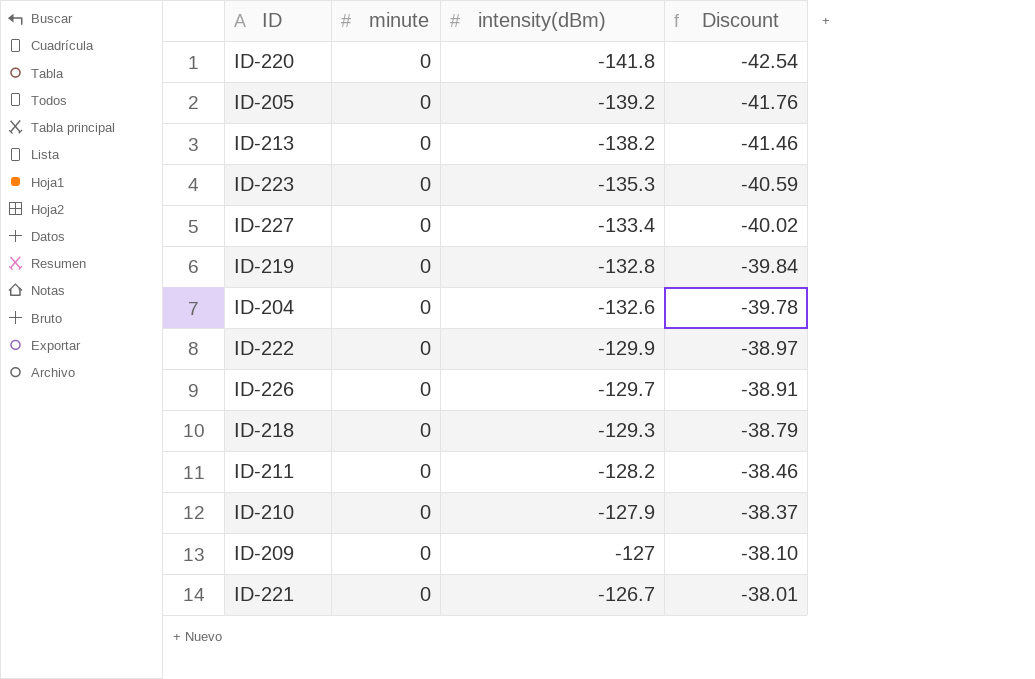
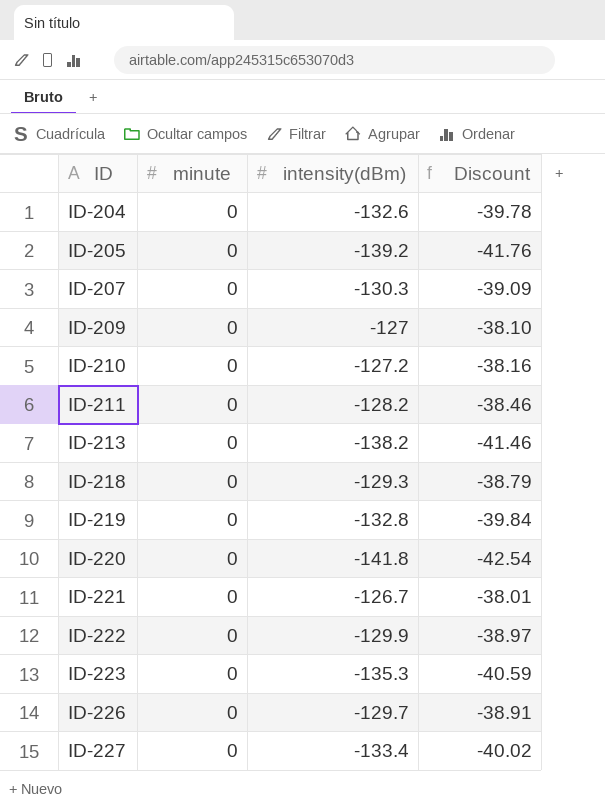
row order: intensity(dBm) ascending -> ID ascending
row ID-207: none -> 0 | -130.3 | -39.09
ID-210 | intensity(dBm): -127.9 -> -127.2
ID-210 | Discount: -38.37 -> -38.16

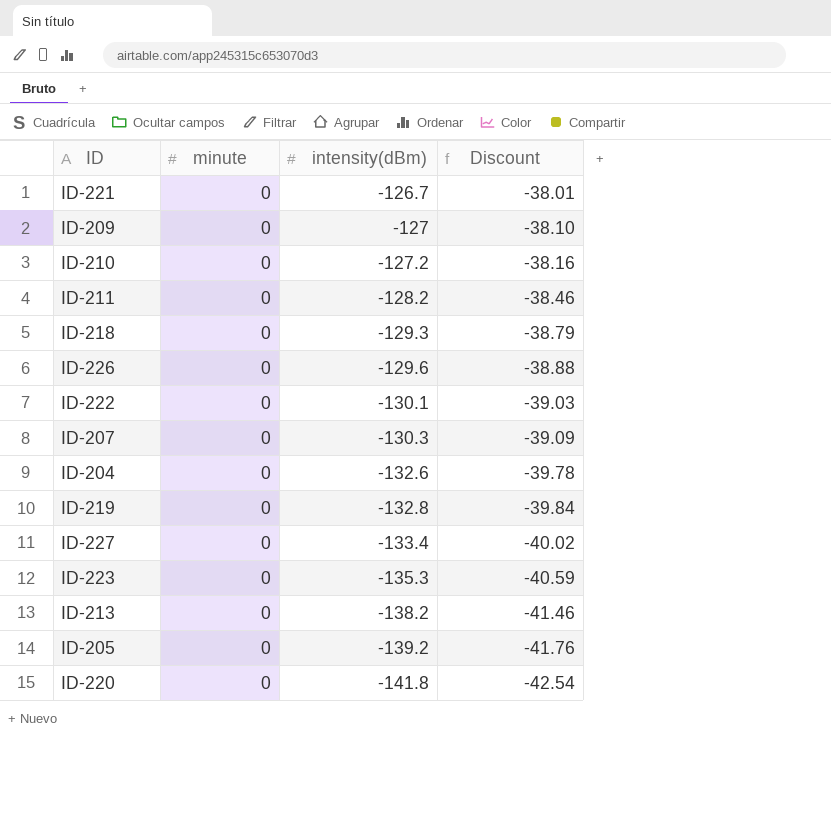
row order: ID ascending -> intensity(dBm) descending
ID-226 | intensity(dBm): -129.7 -> -129.6
ID-226 | Discount: -38.91 -> -38.88
ID-222 | intensity(dBm): -129.9 -> -130.1
ID-222 | Discount: -38.97 -> -39.03

